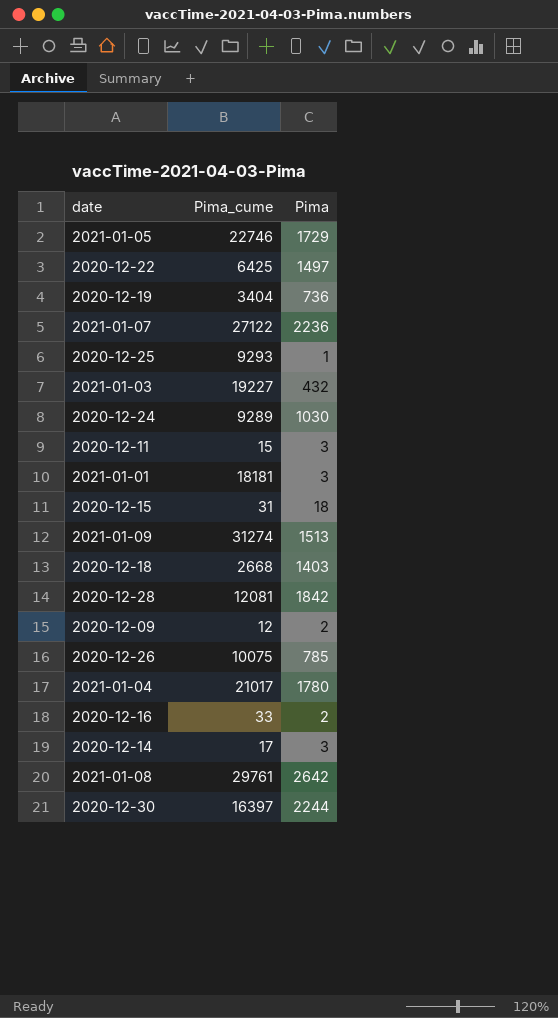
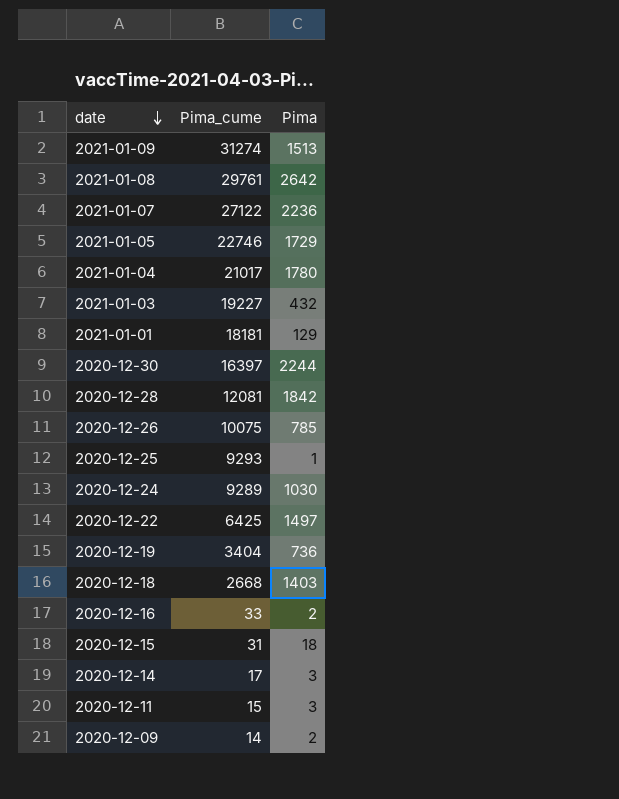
row order: none -> date descending
2021-01-01 | Pima: 3 -> 129
2020-12-09 | Pima_cume: 12 -> 14

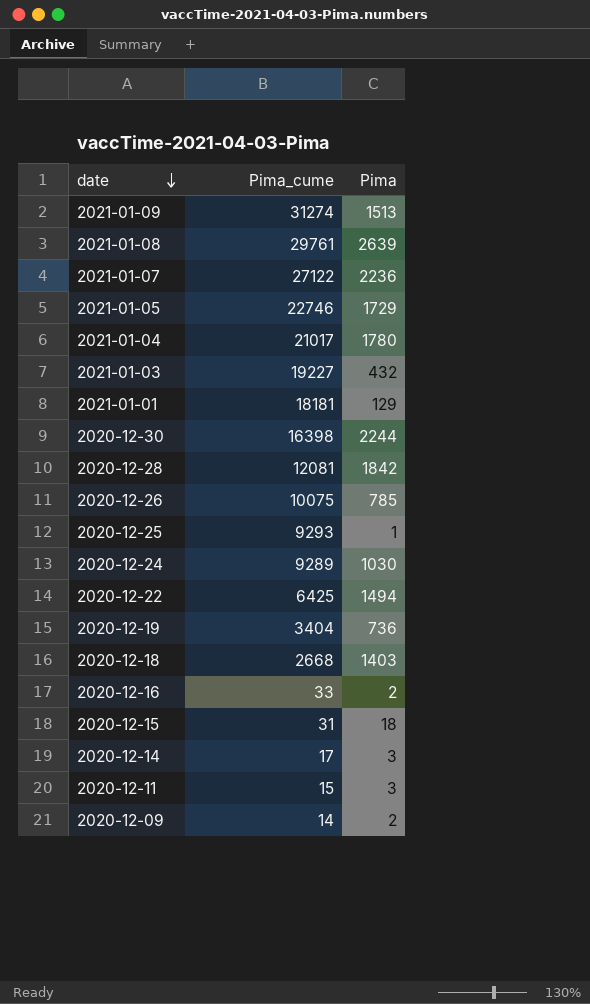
2021-01-08 | Pima: 2642 -> 2639
2020-12-30 | Pima_cume: 16397 -> 16398
2020-12-22 | Pima: 1497 -> 1494

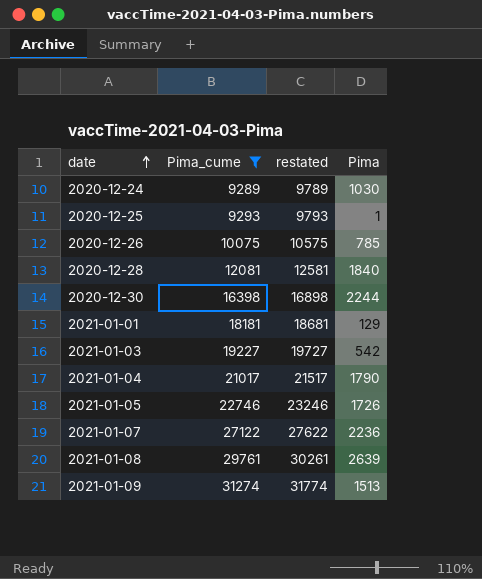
filter: none -> Pima_cume >= 9289
row order: date descending -> date ascending
column restated | formula: none -> [Pima_cume] + 500
2020-12-28 | Pima: 1842 -> 1840
2021-01-03 | Pima: 432 -> 542
2021-01-04 | Pima: 1780 -> 1790
2021-01-05 | Pima: 1729 -> 1726

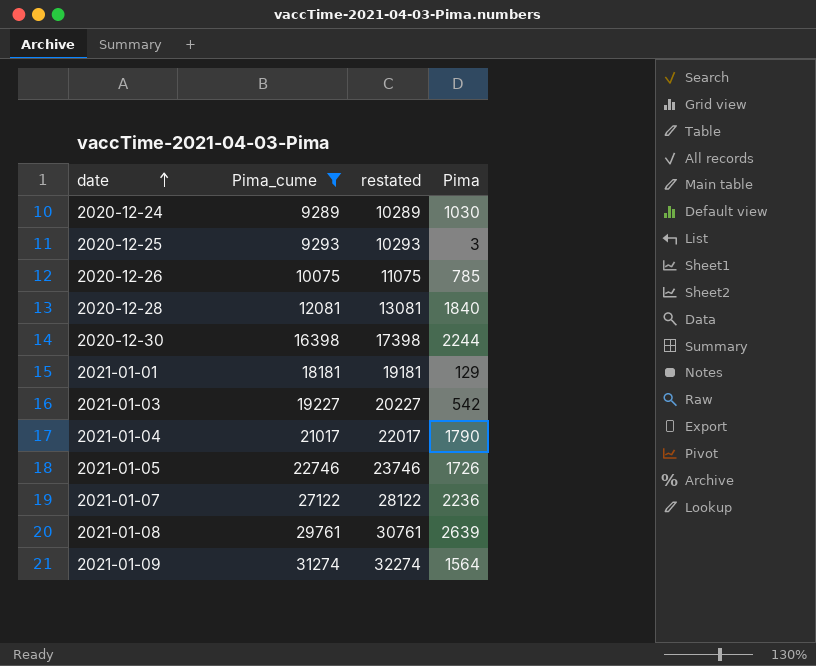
column restated | formula: [Pima_cume] + 500 -> [Pima_cume] + 1000
2020-12-25 | Pima: 1 -> 3
2021-01-09 | Pima: 1513 -> 1564

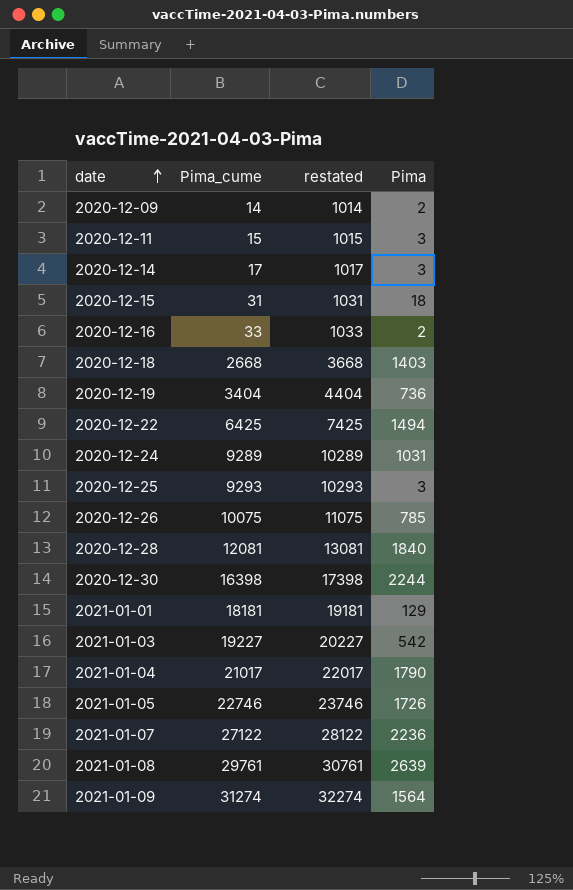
filter: Pima_cume >= 9289 -> none
2020-12-24 | Pima: 1030 -> 1031

